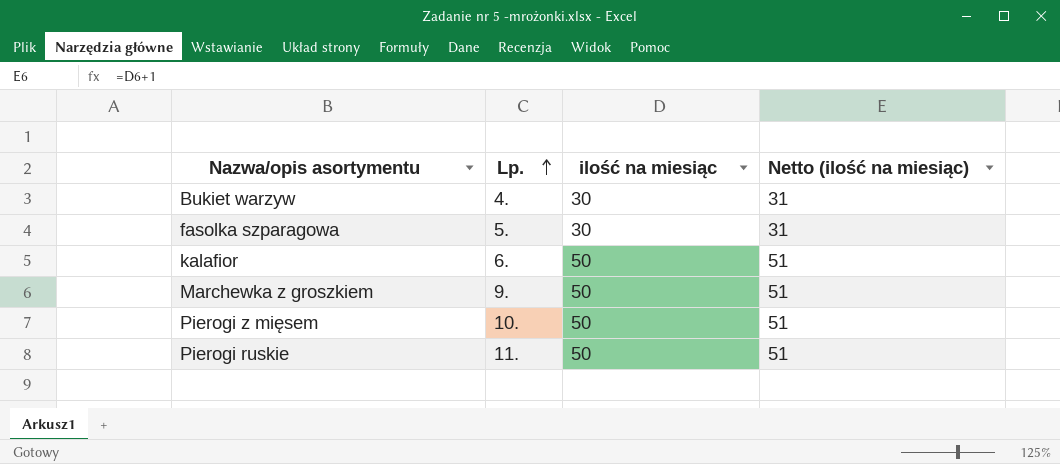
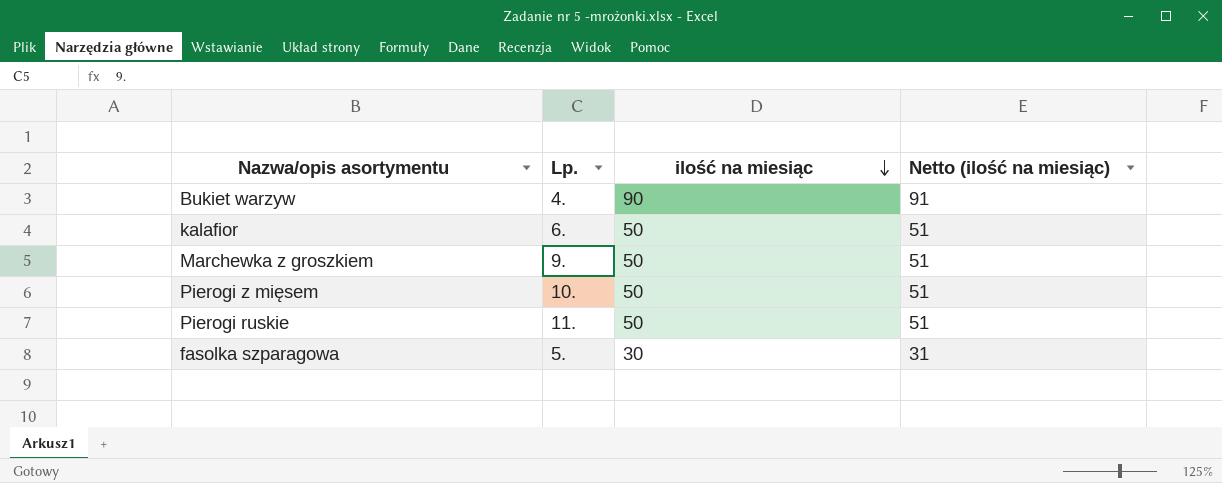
row order: Lp. ascending -> ilość na miesiąc descending
Bukiet warzyw | ilość na miesiąc: 30 -> 90
Bukiet warzyw | Netto (ilość na miesiąc): 31 -> 91

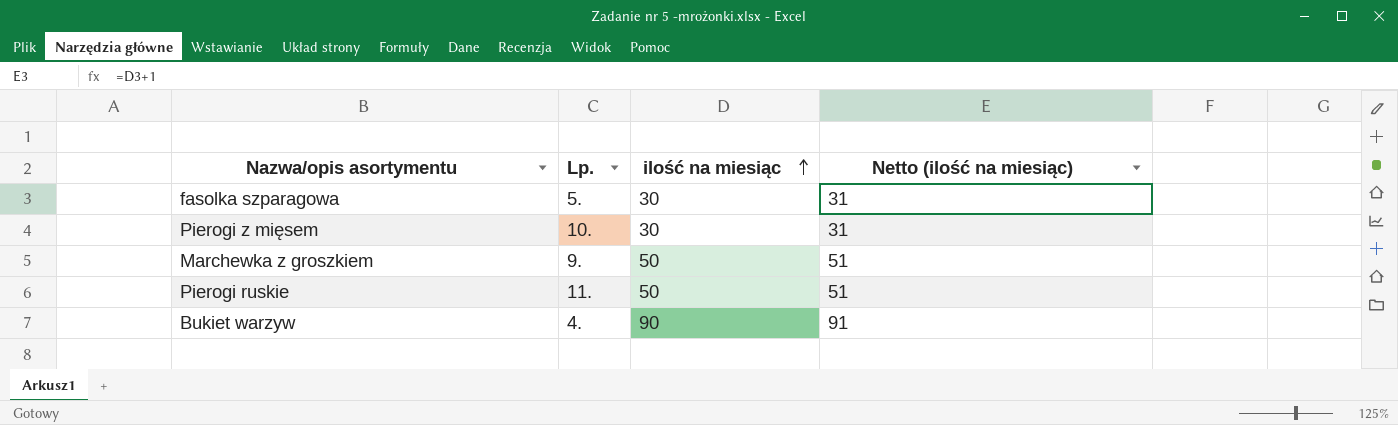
row order: ilość na miesiąc descending -> ilość na miesiąc ascending
row kalafior: 6. | 50 | 51 -> none
Pierogi z mięsem | ilość na miesiąc: 50 -> 30
Pierogi z mięsem | Netto (ilość na miesiąc): 51 -> 31

